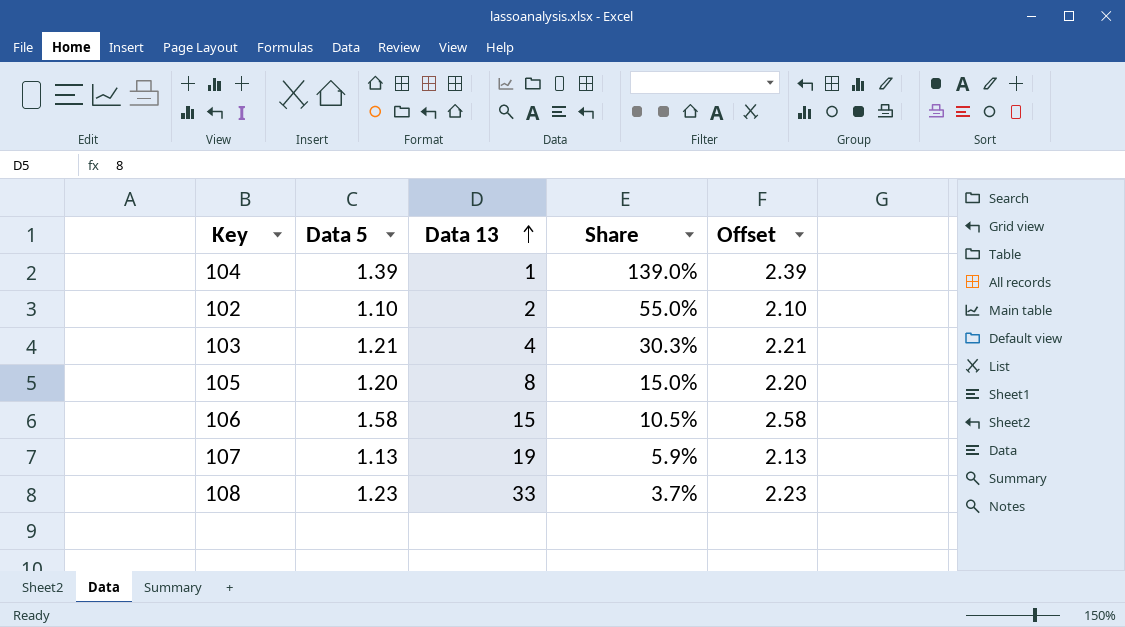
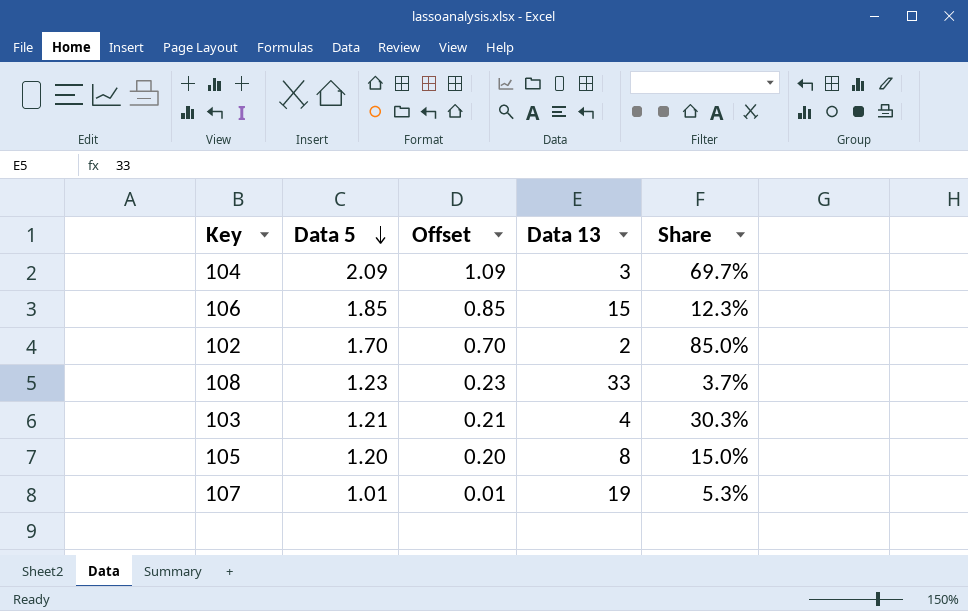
row order: Data 13 ascending -> Data 5 descending
column Offset | formula: [Data 5] + 1 -> [Data 5] - 1
column Offset | position: 5 -> 3
104 | Data 5: 1.39 -> 2.09
104 | Data 13: 1 -> 3
104 | Share: 139.0% -> 69.7%
106 | Data 5: 1.58 -> 1.85
106 | Share: 10.5% -> 12.3%
102 | Data 5: 1.10 -> 1.70
102 | Share: 55.0% -> 85.0%
107 | Data 5: 1.13 -> 1.01
107 | Share: 5.9% -> 5.3%

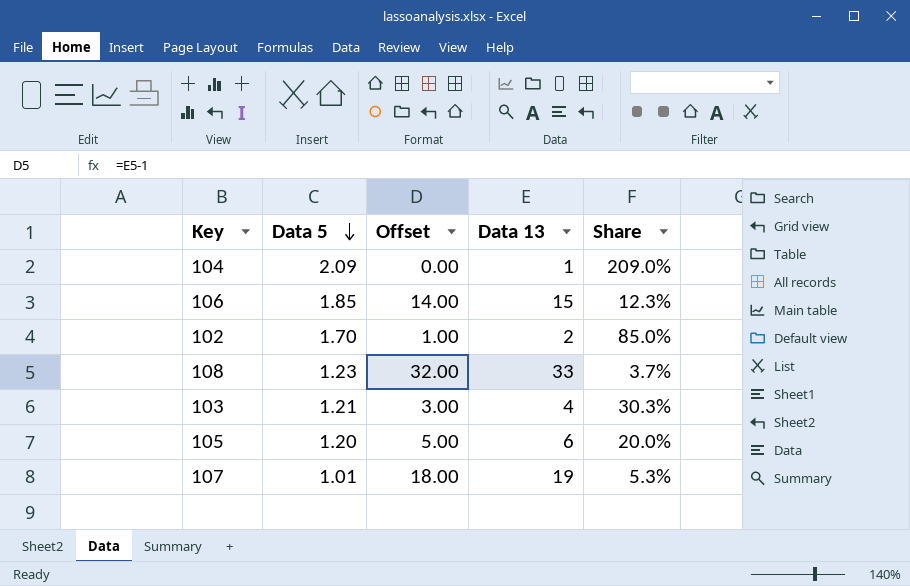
column Offset | formula: [Data 5] - 1 -> [Data 13] - 1
104 | Data 13: 3 -> 1
104 | Share: 69.7% -> 209.0%
105 | Data 13: 8 -> 6
105 | Share: 15.0% -> 20.0%

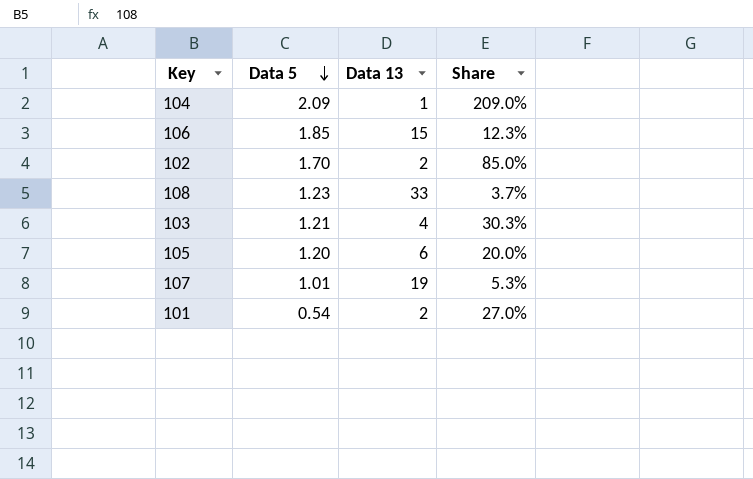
column Offset | formula: [Data 13] - 1 -> none
row 101: none -> 0.54 | 2 | 27.0%

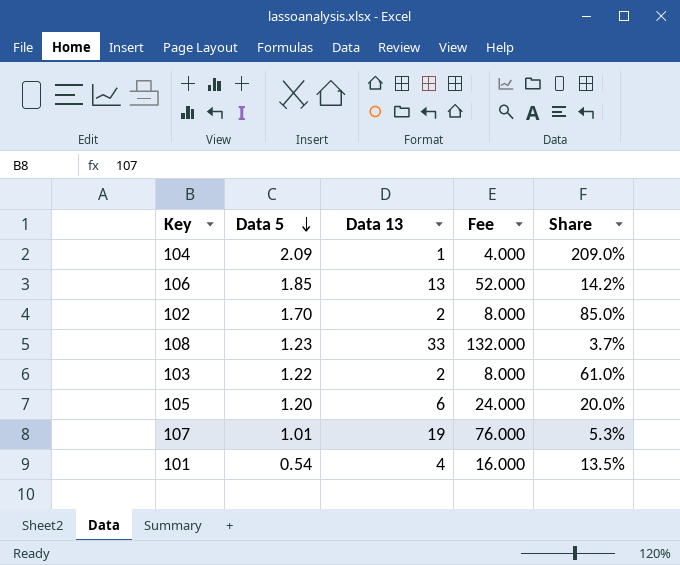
column Fee | formula: none -> [Data 13] * 4
106 | Data 13: 15 -> 13
106 | Share: 12.3% -> 14.2%
103 | Data 5: 1.21 -> 1.22
103 | Data 13: 4 -> 2
103 | Share: 30.3% -> 61.0%
101 | Data 13: 2 -> 4
101 | Share: 27.0% -> 13.5%

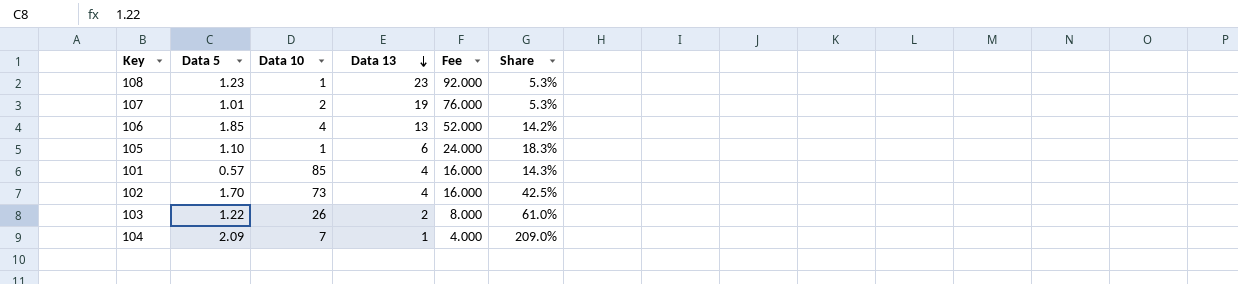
row order: Data 5 descending -> Data 13 descending
column Data 10 | position: none -> 3
108 | Data 13: 33 -> 23
108 | Fee: 132.000 -> 92.000
108 | Share: 3.7% -> 5.3%
105 | Data 5: 1.20 -> 1.10
105 | Share: 20.0% -> 18.3%
101 | Data 5: 0.54 -> 0.57
101 | Share: 13.5% -> 14.3%
102 | Data 13: 2 -> 4
102 | Fee: 8.000 -> 16.000
102 | Share: 85.0% -> 42.5%

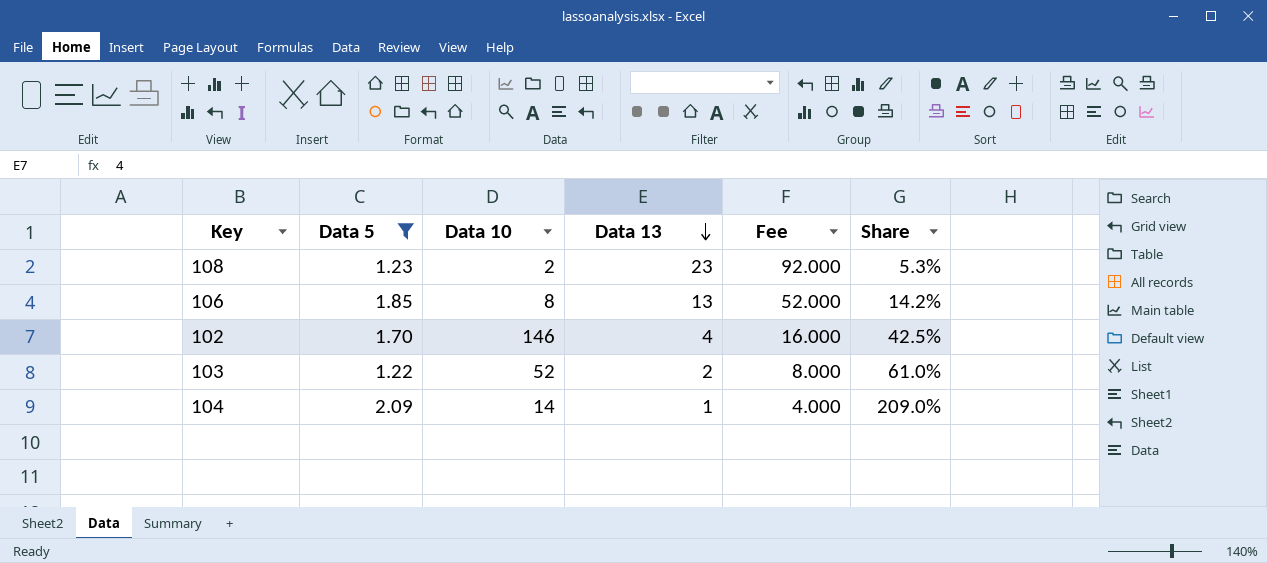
filter: none -> Data 5 >= 1.22
108 | Data 10: 1 -> 2
106 | Data 10: 4 -> 8
102 | Data 10: 73 -> 146
103 | Data 10: 26 -> 52
104 | Data 10: 7 -> 14

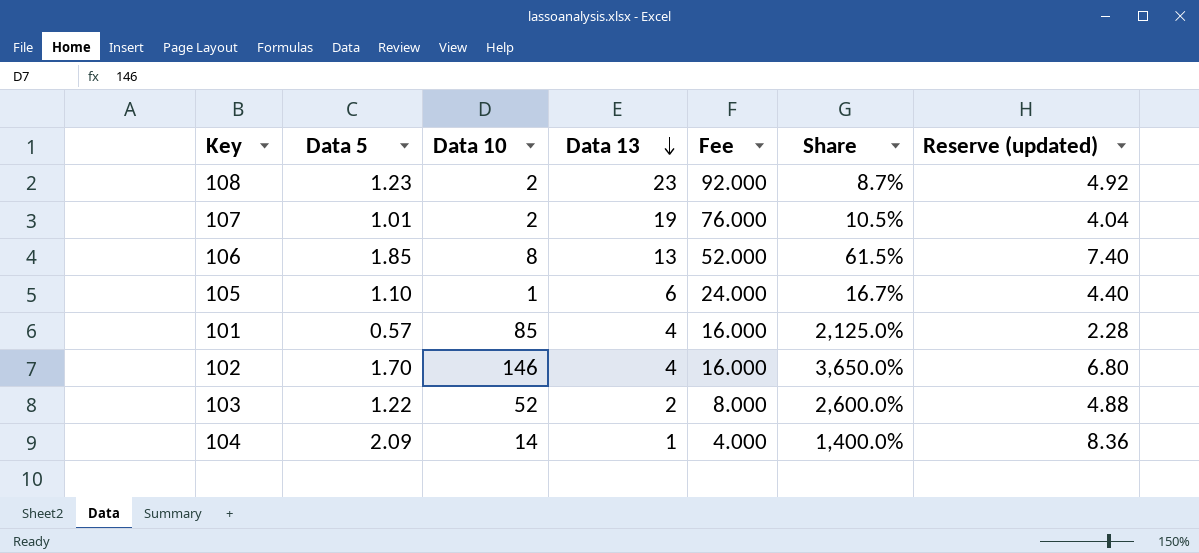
filter: Data 5 >= 1.22 -> none
column Share | formula: [Data 5] / [Data 13] -> [Data 10] / [Data 13]
column Reserve (updated) | formula: none -> [Data 5] * 4

